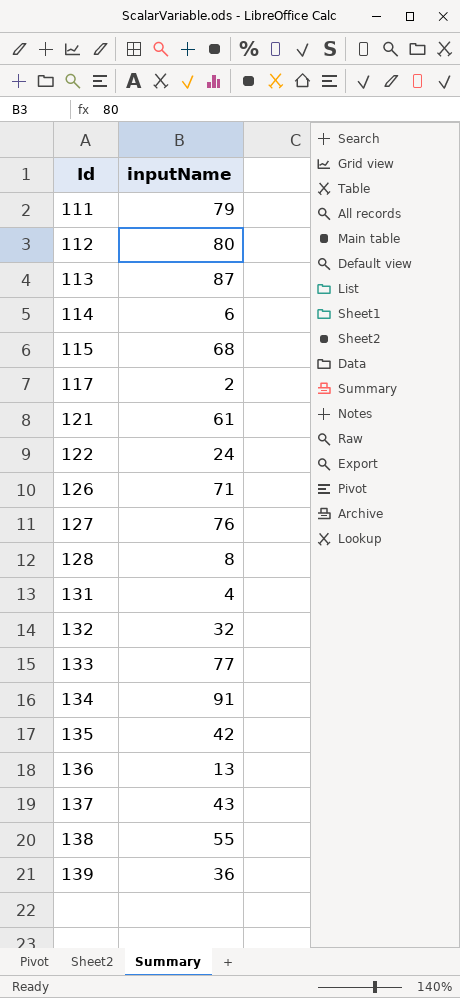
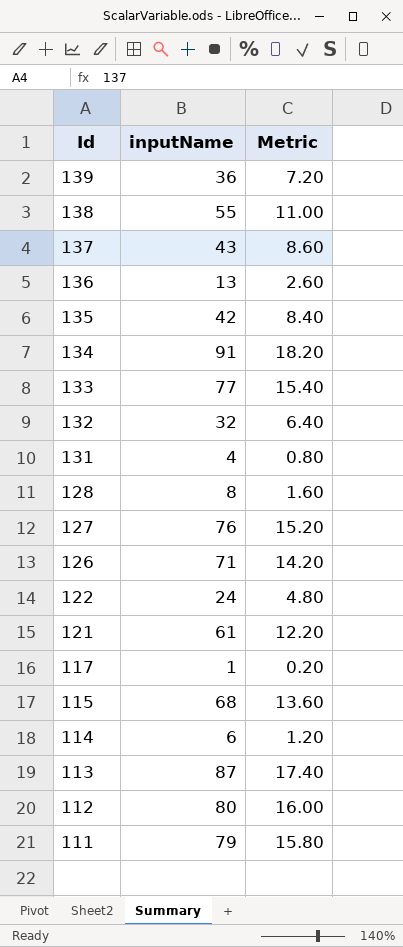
row order: Id ascending -> Id descending
column Metric | formula: none -> [inputName] * 0.2
117 | inputName: 2 -> 1

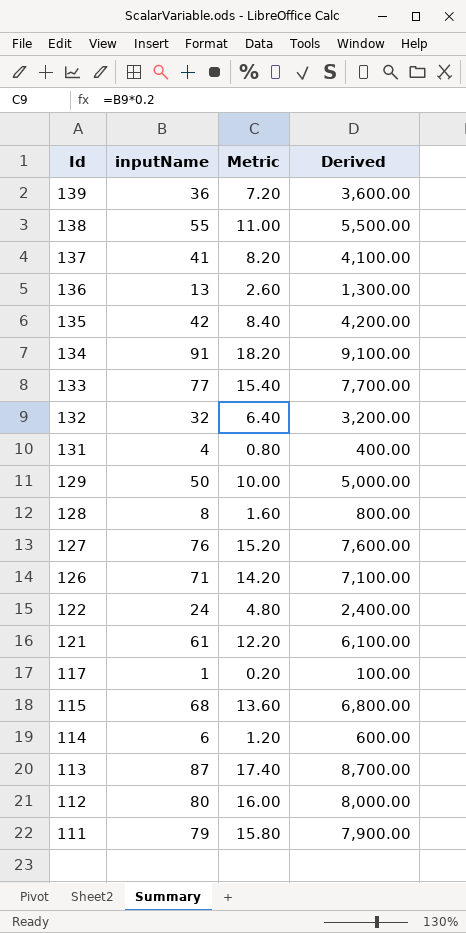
column Derived | formula: none -> [inputName] * 100
137 | inputName: 43 -> 41
137 | Metric: 8.60 -> 8.20
row 129: none -> 50 | 10.00 | 5,000.00

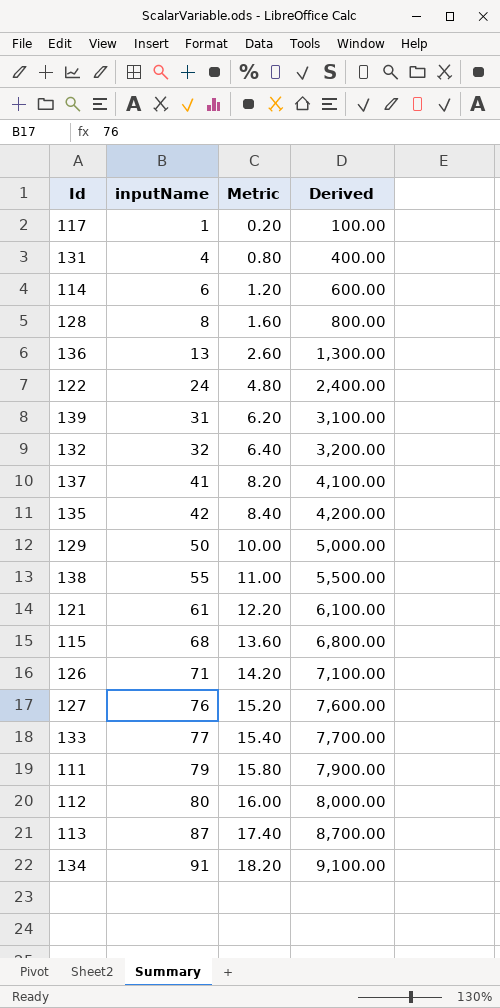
row order: Id descending -> inputName ascending
139 | inputName: 36 -> 31
139 | Metric: 7.20 -> 6.20
139 | Derived: 3,600.00 -> 3,100.00

